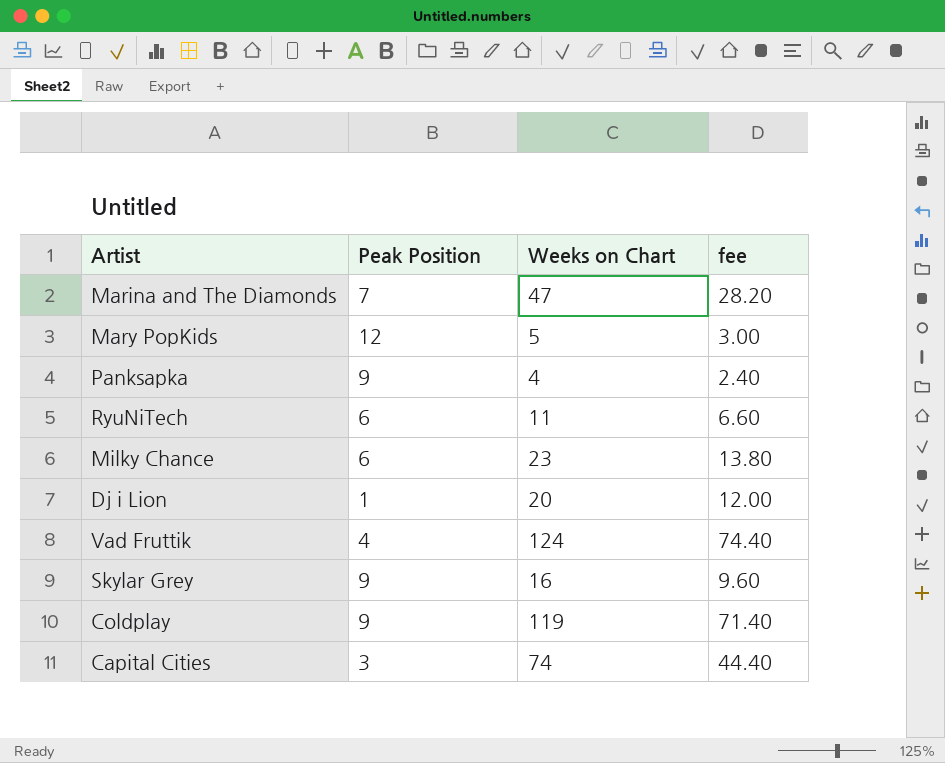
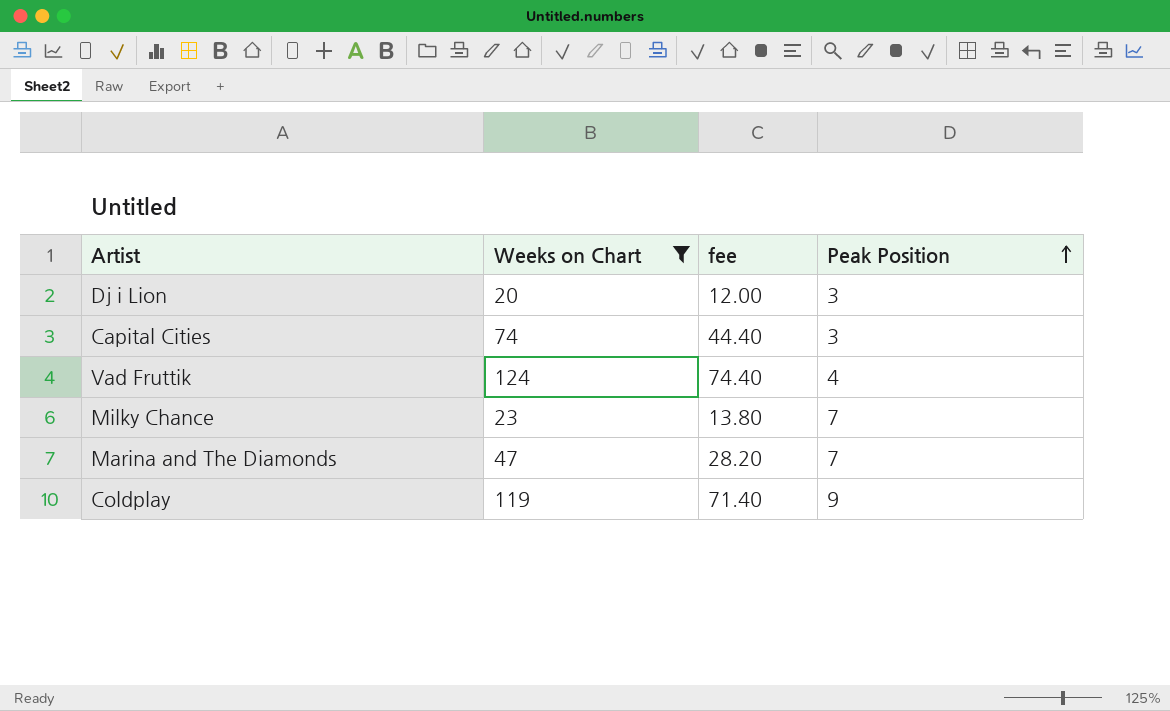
filter: none -> Weeks on Chart >= 20
row order: none -> Peak Position ascending
column Peak Position | position: 2 -> 4
Dj i Lion | Peak Position: 1 -> 3
Milky Chance | Peak Position: 6 -> 7

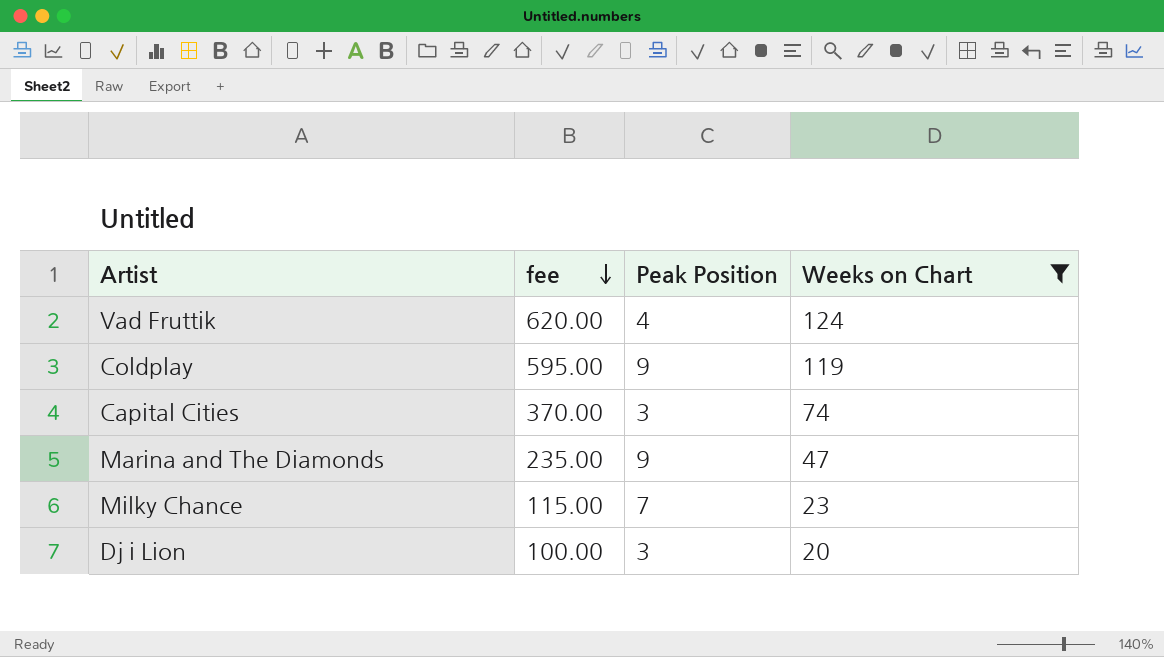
row order: Peak Position ascending -> fee descending
column fee | formula: [Weeks on Chart] * 0.6 -> [Weeks on Chart] * 5
column Weeks on Chart | position: 2 -> 4
Marina and The Diamonds | Peak Position: 7 -> 9

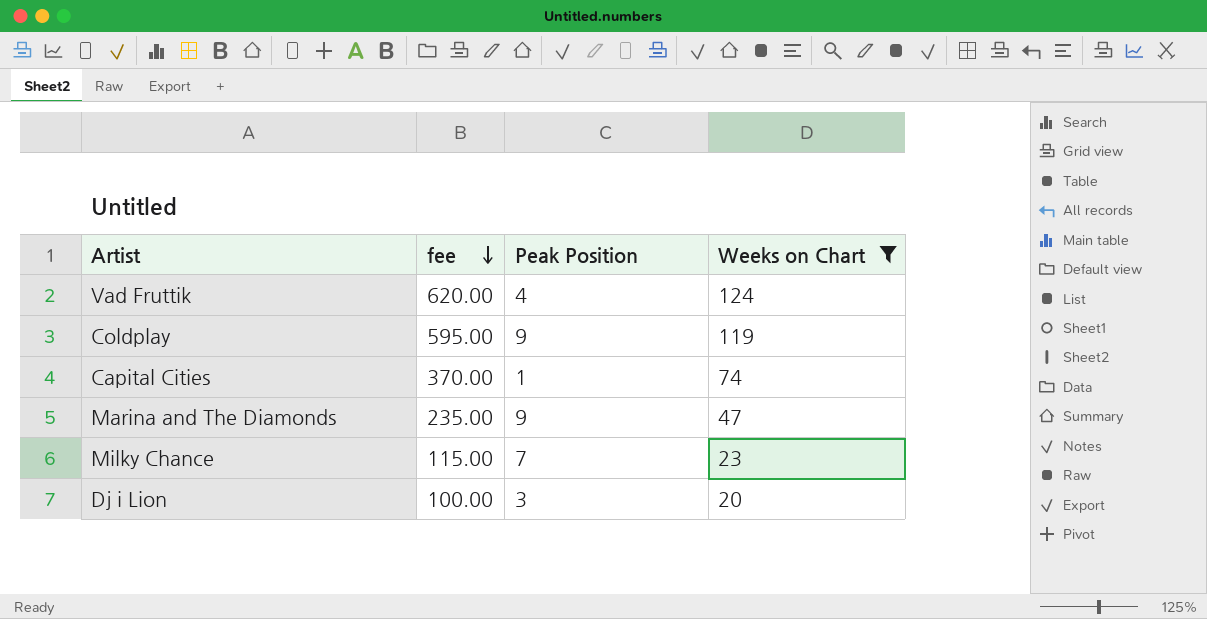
Capital Cities | Peak Position: 3 -> 1

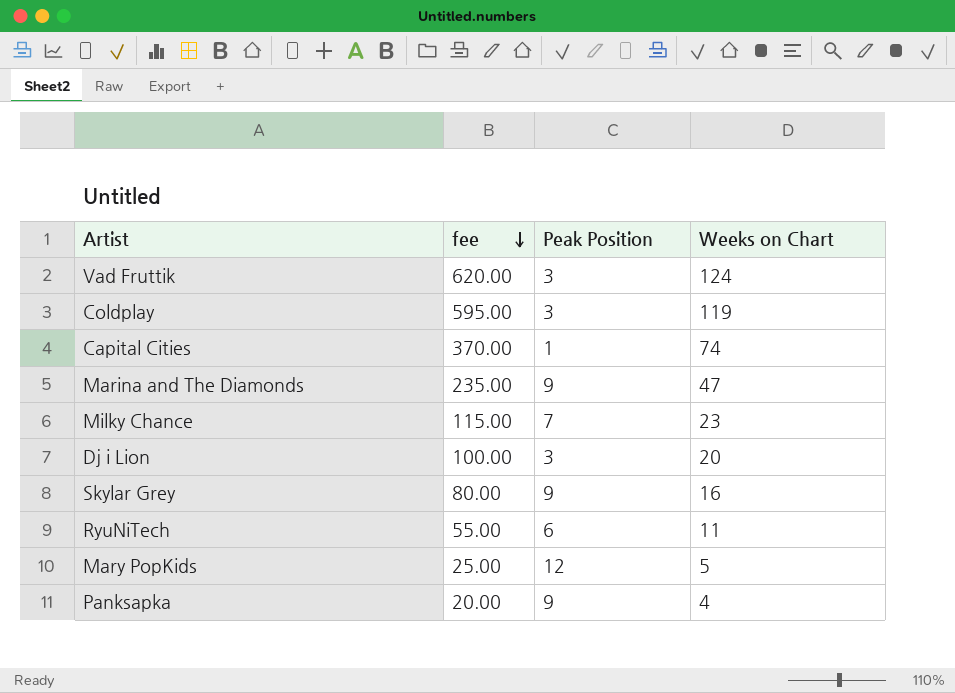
filter: Weeks on Chart >= 20 -> none
Vad Fruttik | Peak Position: 4 -> 3
Coldplay | Peak Position: 9 -> 3

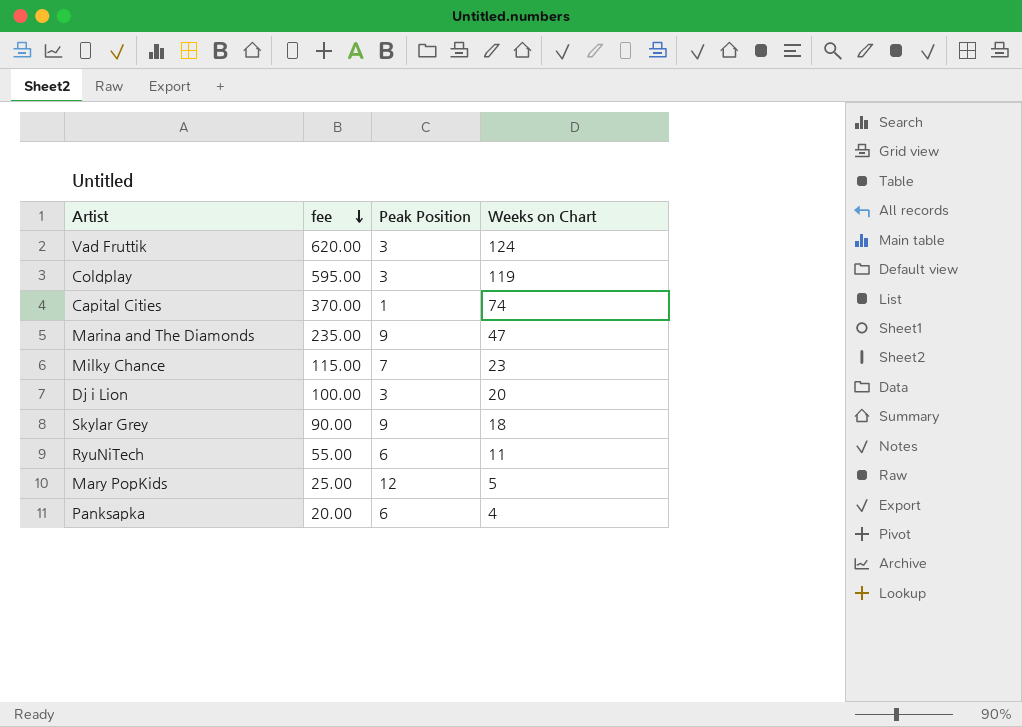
Skylar Grey | fee: 80.00 -> 90.00
Skylar Grey | Weeks on Chart: 16 -> 18
Panksapka | Peak Position: 9 -> 6

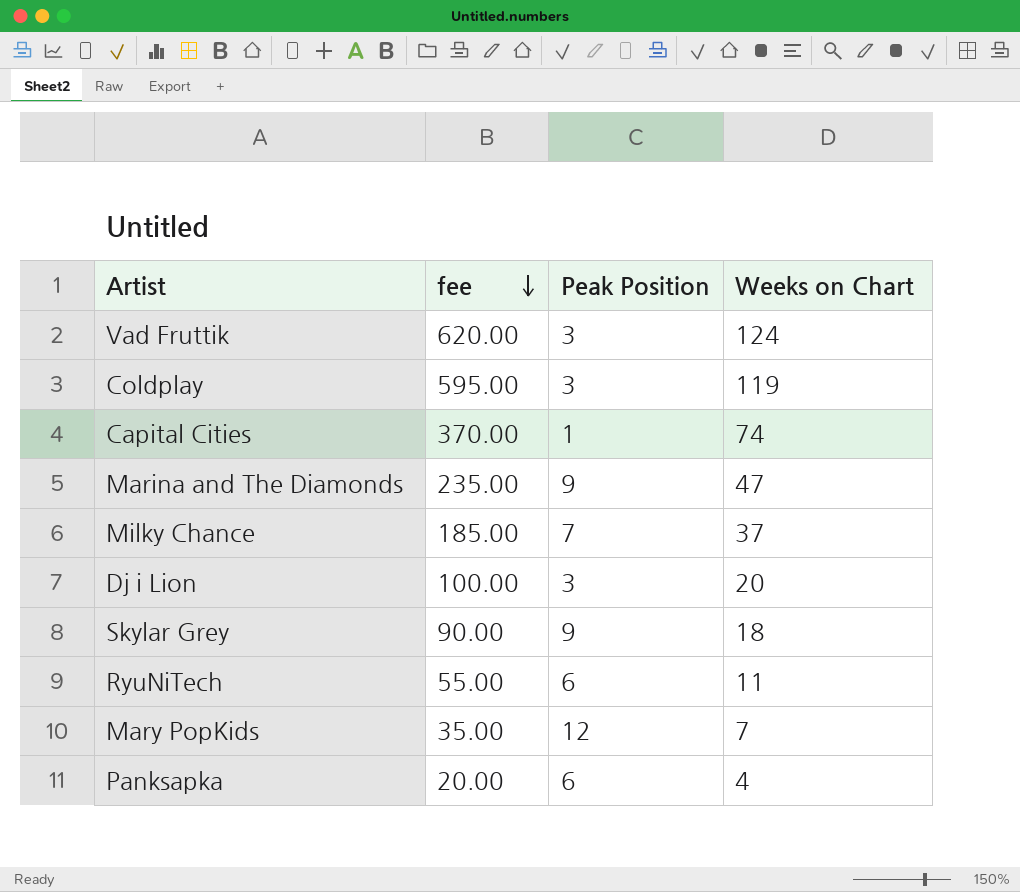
Milky Chance | fee: 115.00 -> 185.00
Milky Chance | Weeks on Chart: 23 -> 37
Mary PopKids | fee: 25.00 -> 35.00
Mary PopKids | Weeks on Chart: 5 -> 7

